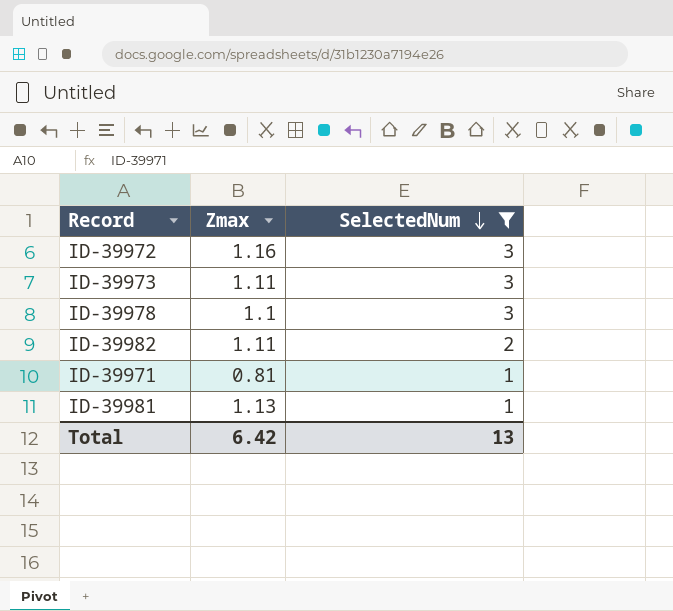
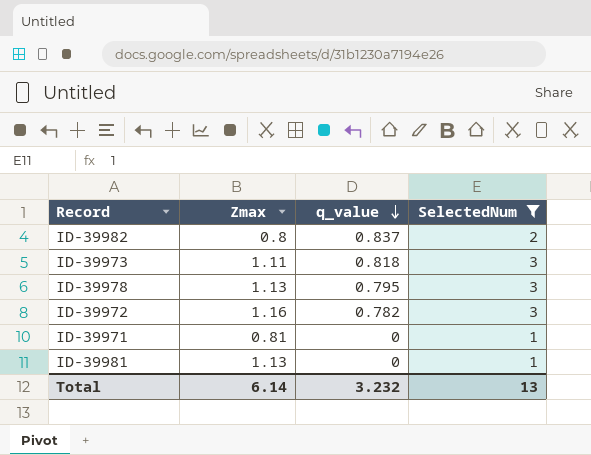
row order: SelectedNum descending -> q_value descending
column q_value | position: none -> 3
ID-39982 | Zmax: 1.11 -> 0.8
ID-39978 | Zmax: 1.1 -> 1.13
Total | Zmax: 6.42 -> 6.14

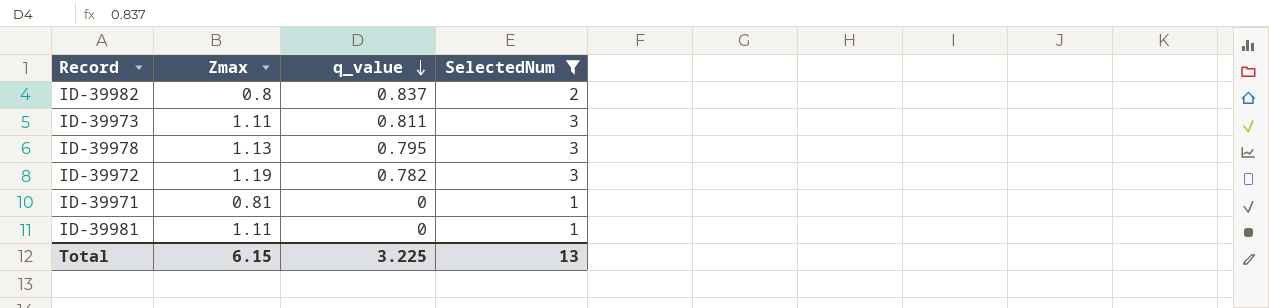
ID-39973 | q_value: 0.818 -> 0.811
ID-39972 | Zmax: 1.16 -> 1.19
ID-39981 | Zmax: 1.13 -> 1.11
Total | Zmax: 6.14 -> 6.15
Total | q_value: 3.232 -> 3.225

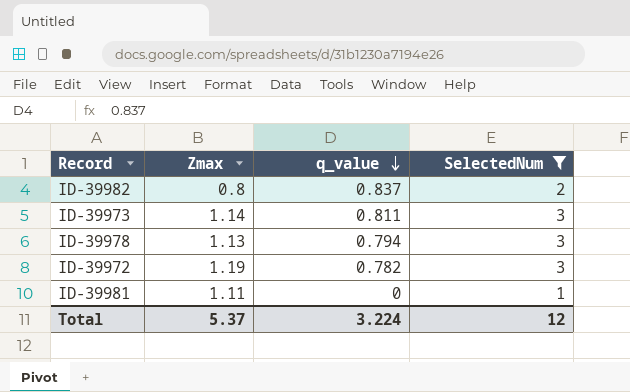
row ID-39971: 0.81 | 0 | 1 -> none
ID-39973 | Zmax: 1.11 -> 1.14
ID-39978 | q_value: 0.795 -> 0.794
Total | Zmax: 6.15 -> 5.37
Total | q_value: 3.225 -> 3.224
Total | SelectedNum: 13 -> 12

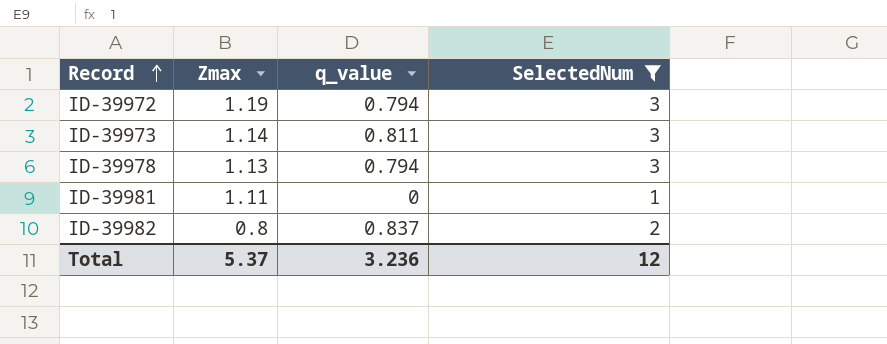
row order: q_value descending -> Record ascending
ID-39972 | q_value: 0.782 -> 0.794
Total | q_value: 3.224 -> 3.236

